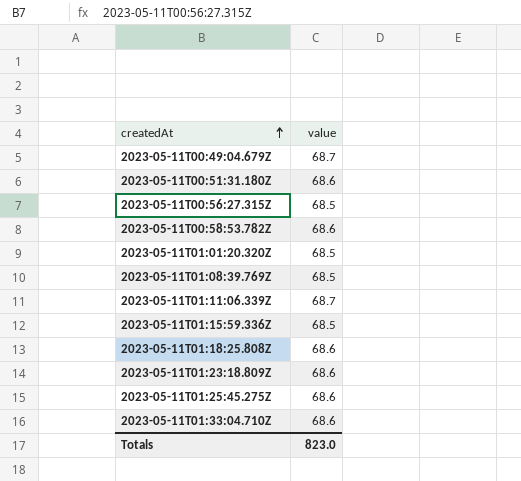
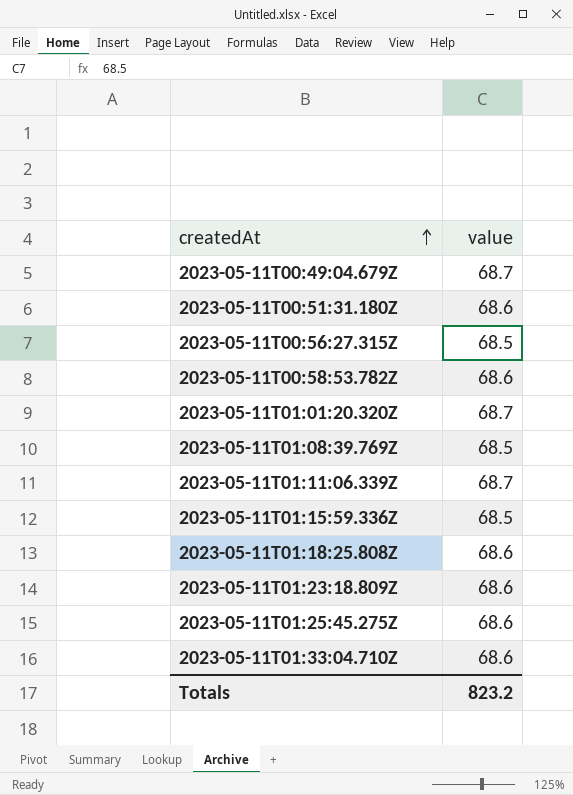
2023-05-11T01:01:20.320Z | value: 68.5 -> 68.7
Totals | value: 823.0 -> 823.2

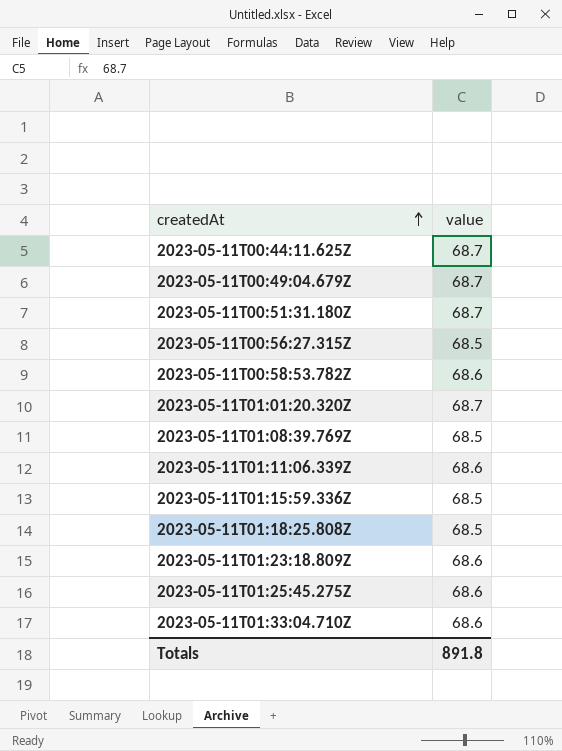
row 2023-05-11T00:44:11.625Z: none -> 68.7
2023-05-11T00:51:31.180Z | value: 68.6 -> 68.7
2023-05-11T01:11:06.339Z | value: 68.7 -> 68.6
2023-05-11T01:18:25.808Z | value: 68.6 -> 68.5
Totals | value: 823.2 -> 891.8

